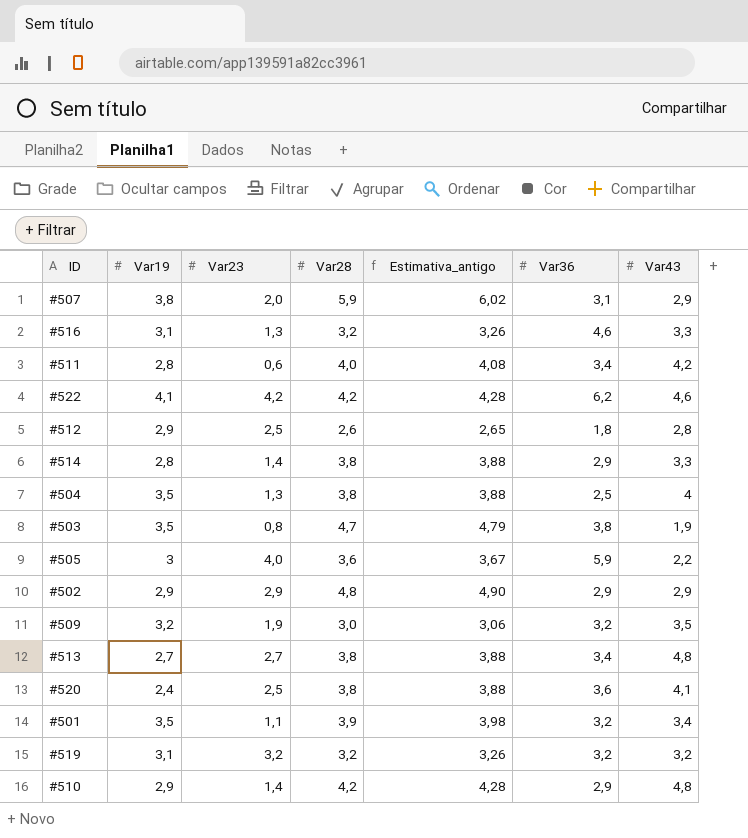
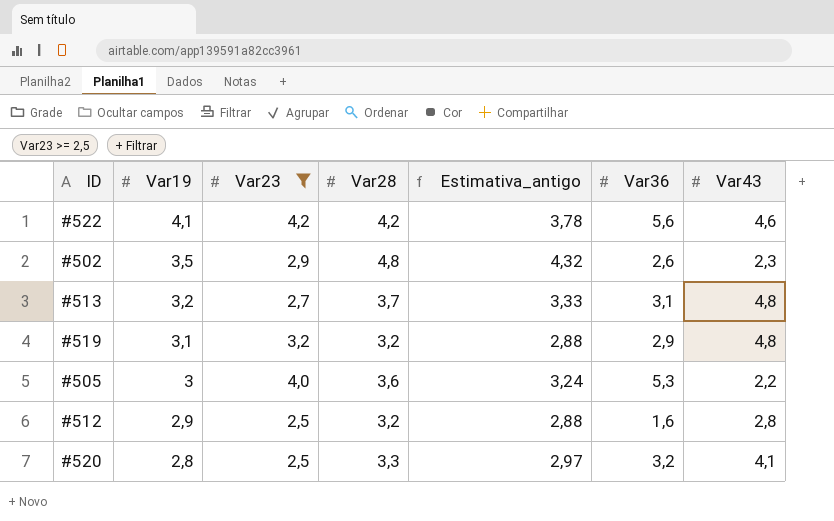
filter: none -> Var23 >= 2,5
row order: none -> Var19 descending
column Estimativa_antigo | formula: [Var28] * 1,02 -> [Var28] * 0,9
#522 | Var36: 6,2 -> 5,6
#502 | Var19: 2,9 -> 3,5
#502 | Var36: 2,9 -> 2,6
#502 | Var43: 2,9 -> 2,3
#513 | Var19: 2,7 -> 3,2
#513 | Var28: 3,8 -> 3,7
#513 | Var36: 3,4 -> 3,1
#519 | Var36: 3,2 -> 2,9
#519 | Var43: 3,2 -> 4,8
#505 | Var36: 5,9 -> 5,3
#512 | Var28: 2,6 -> 3,2
#512 | Var36: 1,8 -> 1,6
#520 | Var19: 2,4 -> 2,8
#520 | Var28: 3,8 -> 3,3
#520 | Var36: 3,6 -> 3,2

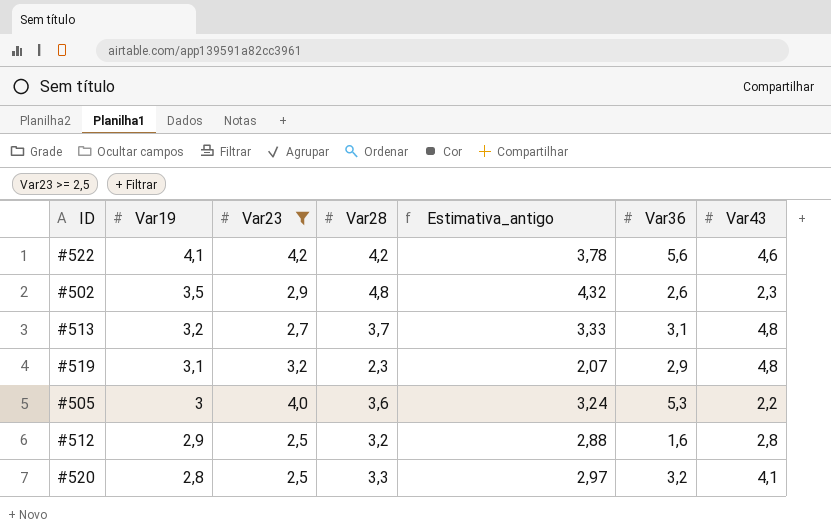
#519 | Var28: 3,2 -> 2,3
#519 | Estimativa_antigo: 2,88 -> 2,07

